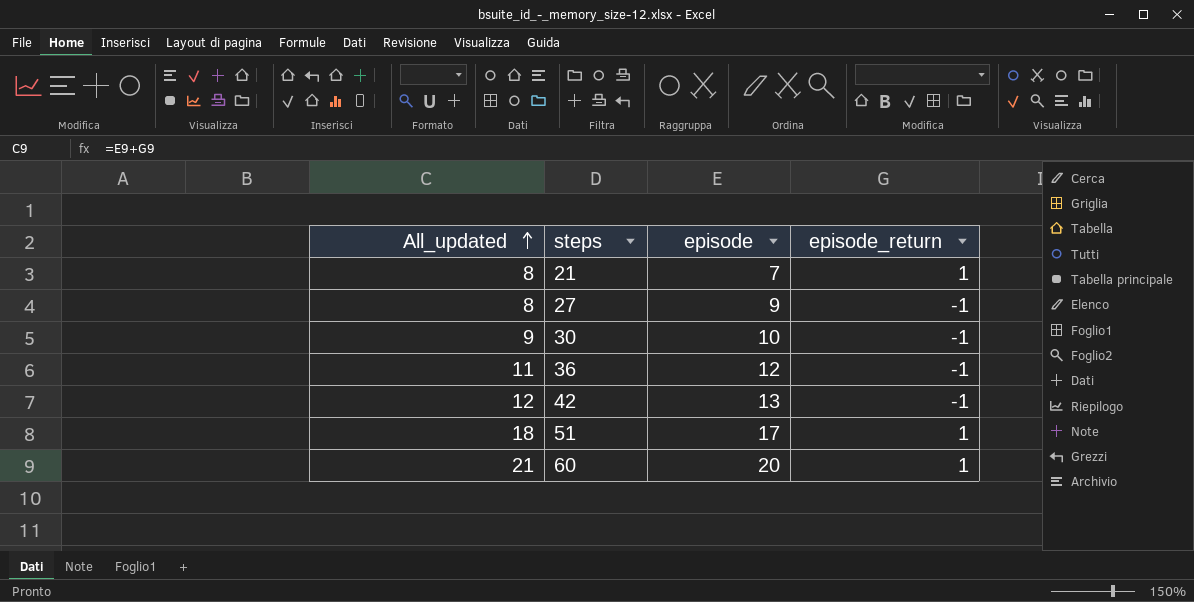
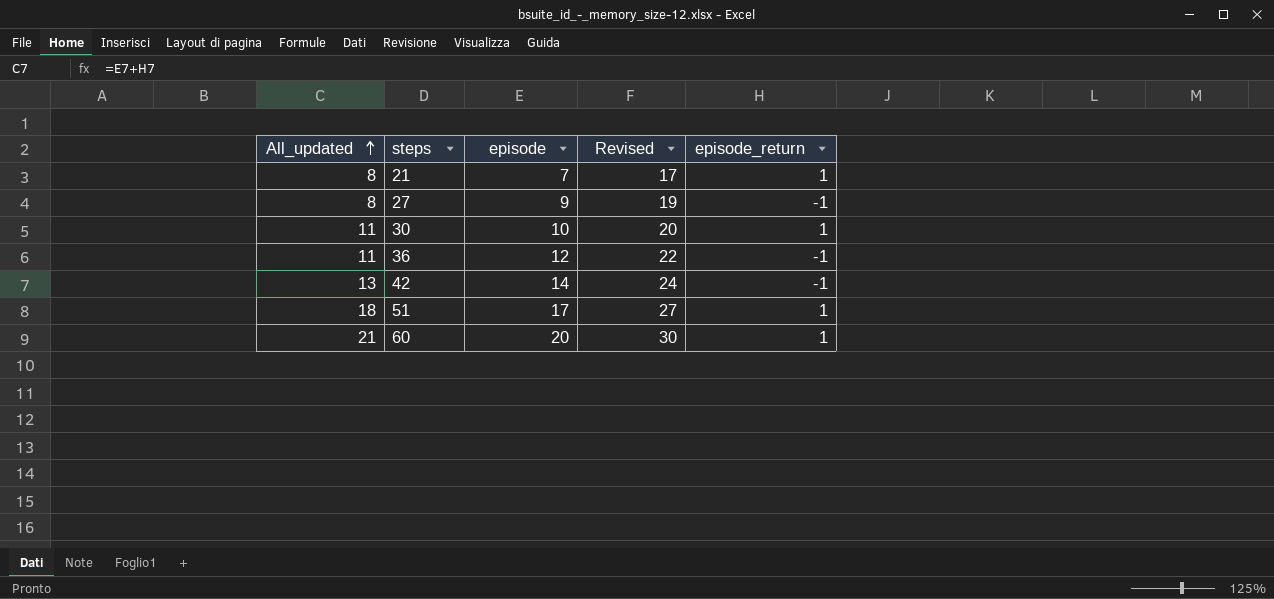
column Revised | formula: none -> [episode] + 10
30 | All_updated: 9 -> 11
30 | episode_return: -1 -> 1
42 | All_updated: 12 -> 13
42 | episode: 13 -> 14

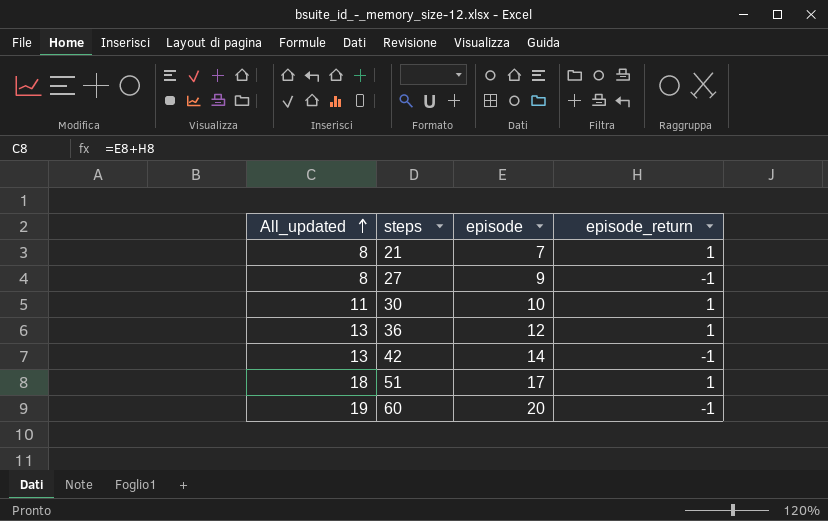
column Revised | formula: [episode] + 10 -> none
36 | All_updated: 11 -> 13
36 | episode_return: -1 -> 1
60 | All_updated: 21 -> 19
60 | episode_return: 1 -> -1

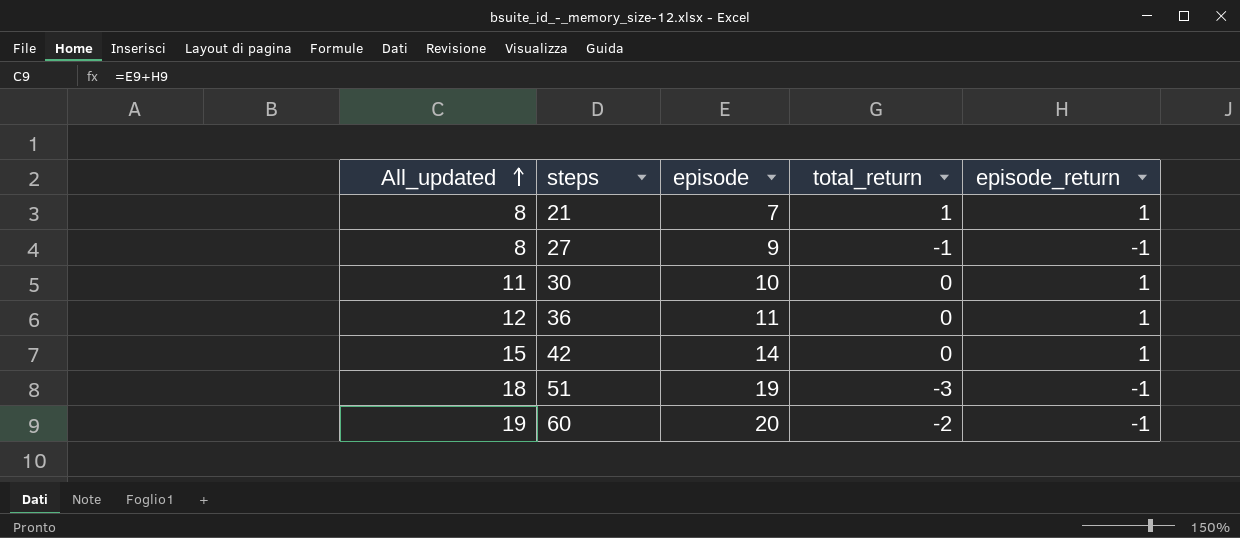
column total_return | position: none -> 4
36 | All_updated: 13 -> 12
36 | episode: 12 -> 11
42 | All_updated: 13 -> 15
42 | episode_return: -1 -> 1
51 | episode: 17 -> 19
51 | episode_return: 1 -> -1

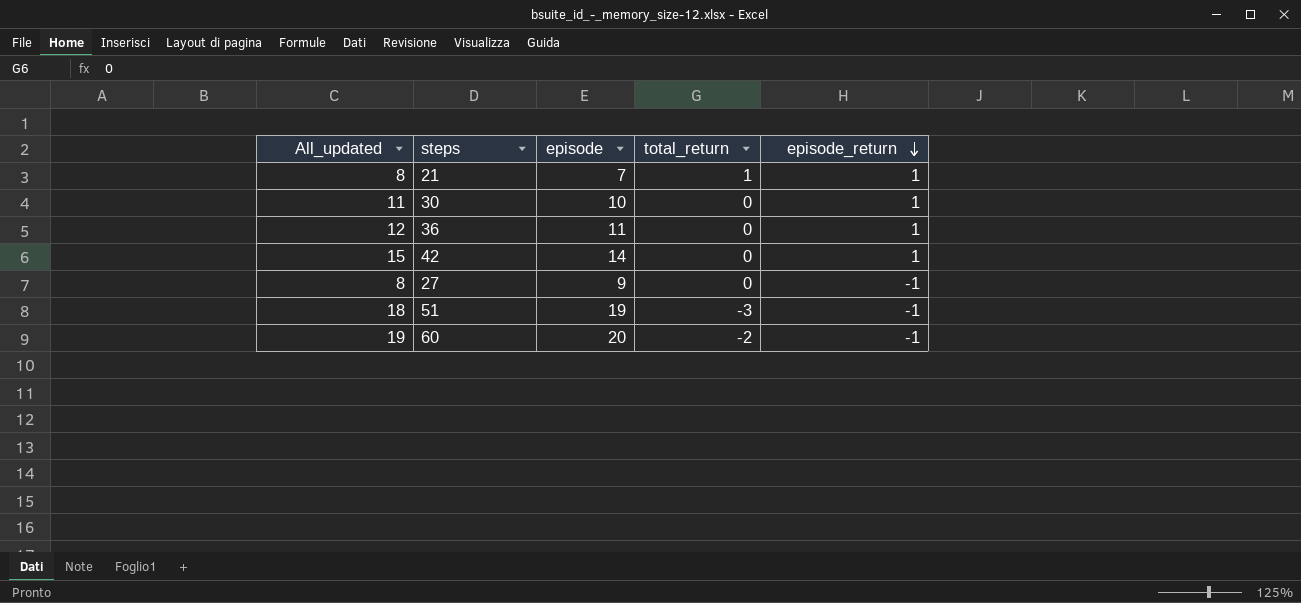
row order: All_updated ascending -> episode_return descending
27 | total_return: -1 -> 0

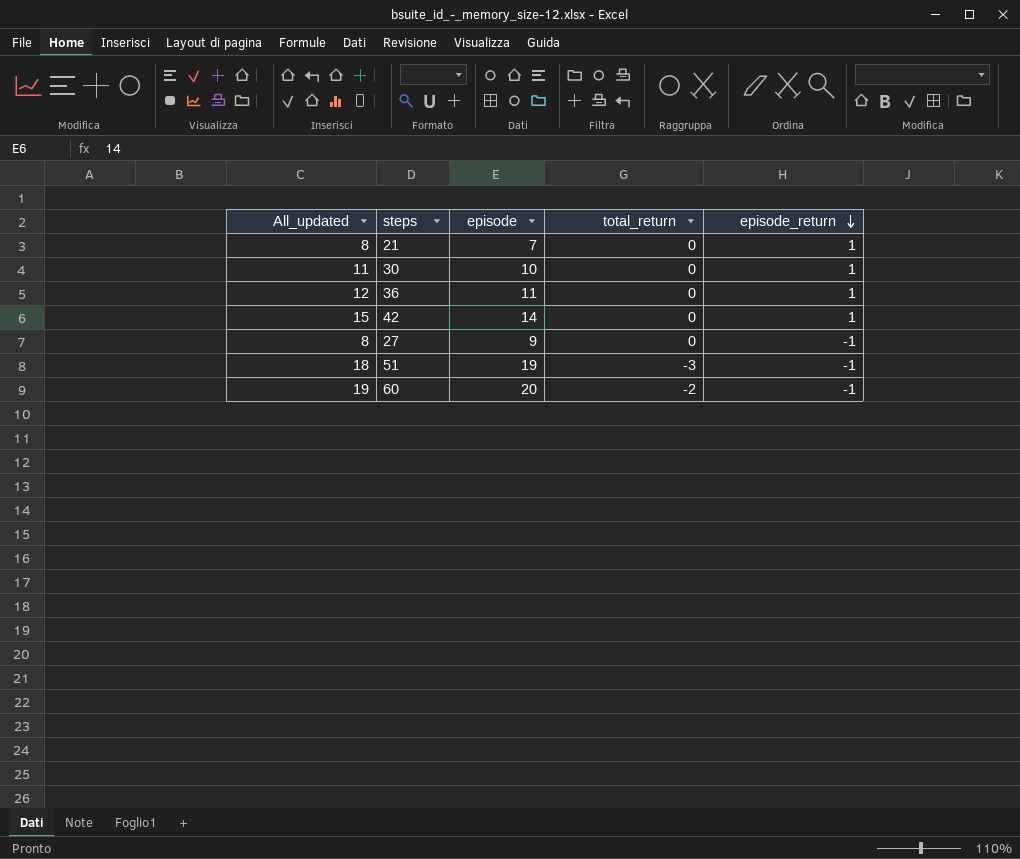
21 | total_return: 1 -> 0

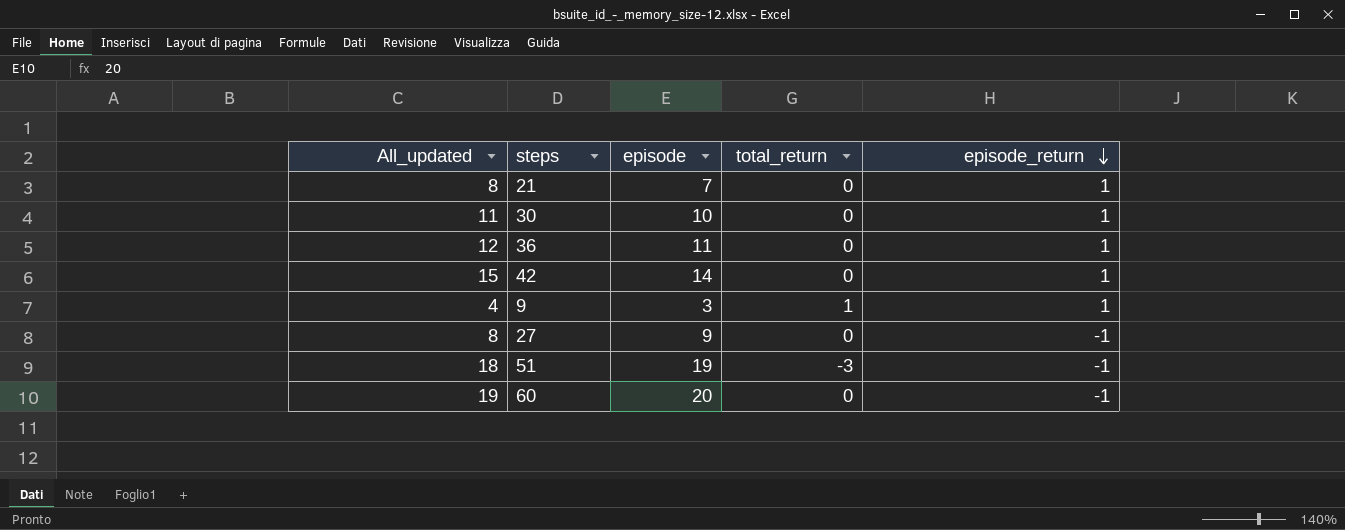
row 9: none -> 4 | 3 | 1 | 1
60 | total_return: -2 -> 0

